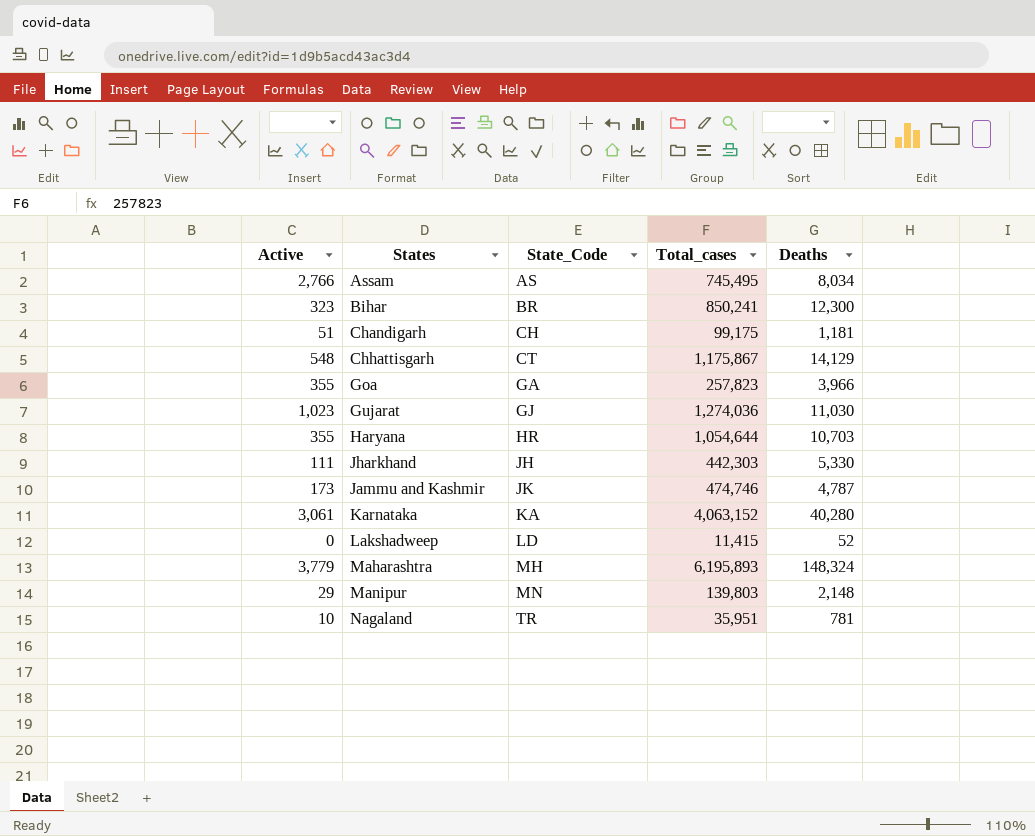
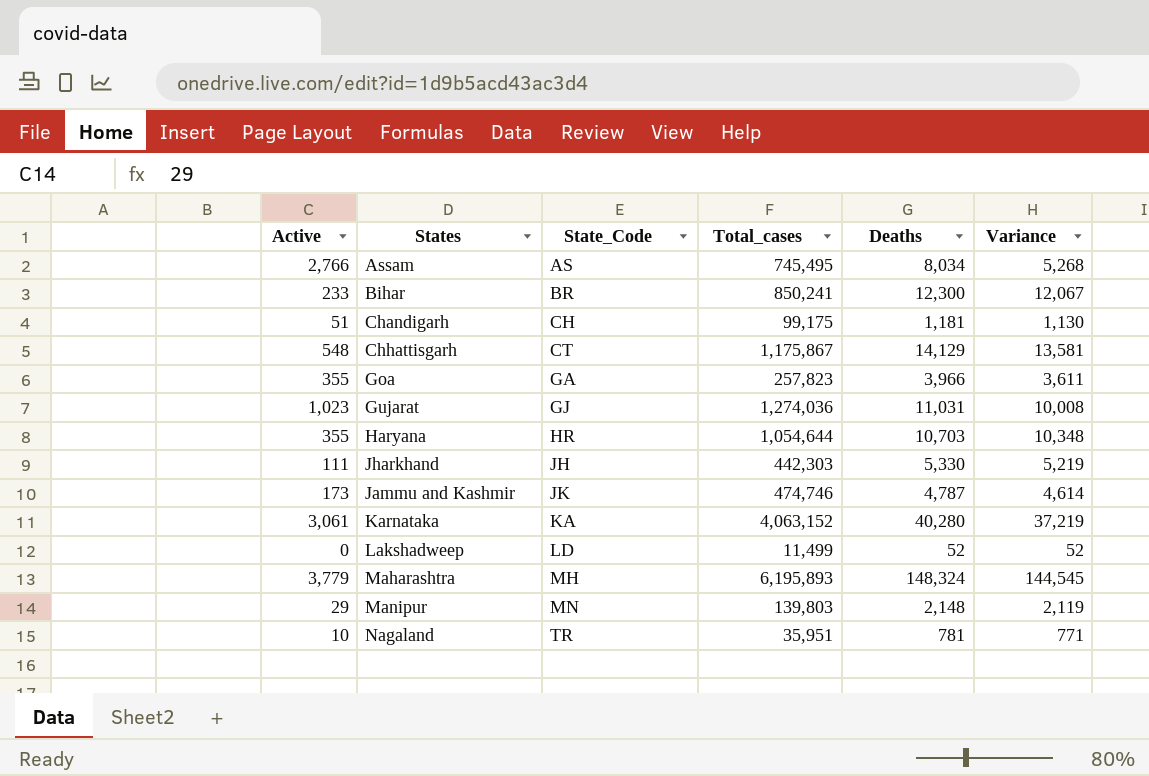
column Variance | formula: none -> [Deaths] - [Active]
Bihar | Active: 323 -> 233
Gujarat | Deaths: 11,030 -> 11,031
Lakshadweep | Total_cases: 11,415 -> 11,499

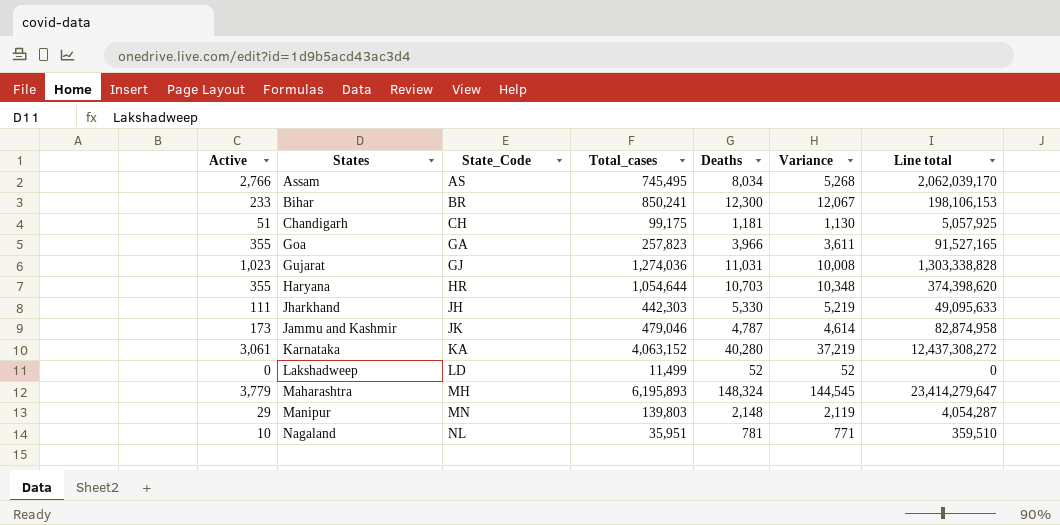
column Line total | formula: none -> [Active] * [Total_cases]
row Chhattisgarh: 548 | CT | 1,175,867 | 14,129 | 13,581 -> none
Jammu and Kashmir | Total_cases: 474,746 -> 479,046
Nagaland | State_Code: TR -> NL

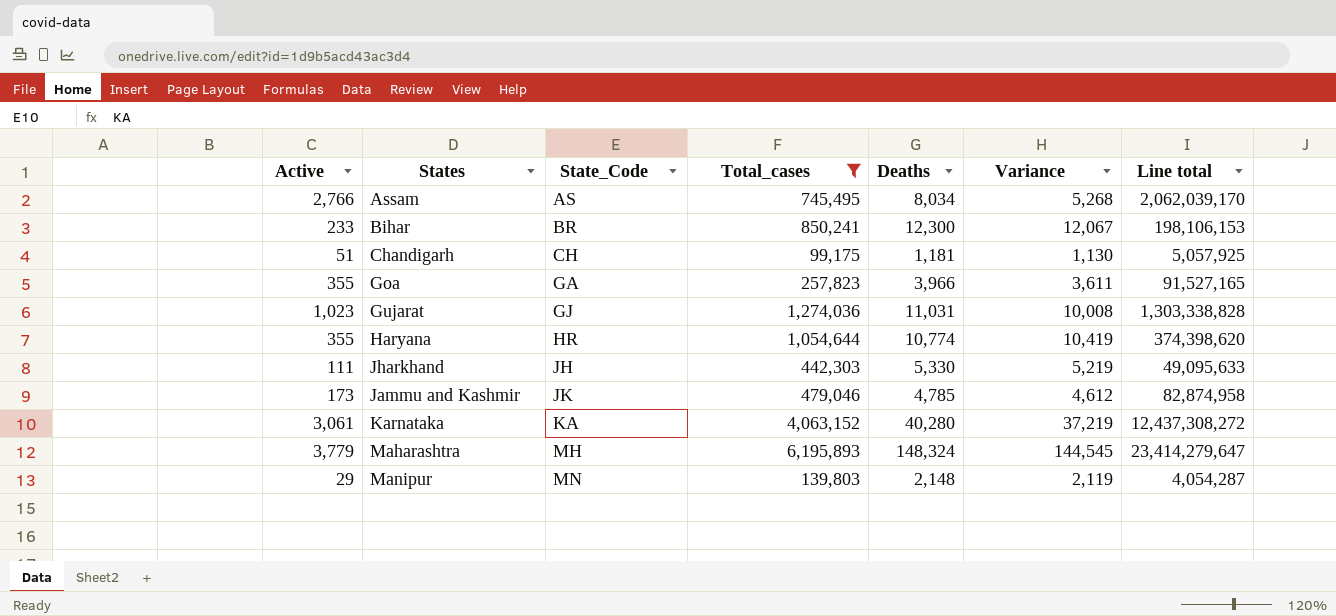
filter: none -> Total_cases >= 99,175
Haryana | Deaths: 10,703 -> 10,774
Haryana | Variance: 10,348 -> 10,419
Jammu and Kashmir | Deaths: 4,787 -> 4,785
Jammu and Kashmir | Variance: 4,614 -> 4,612

